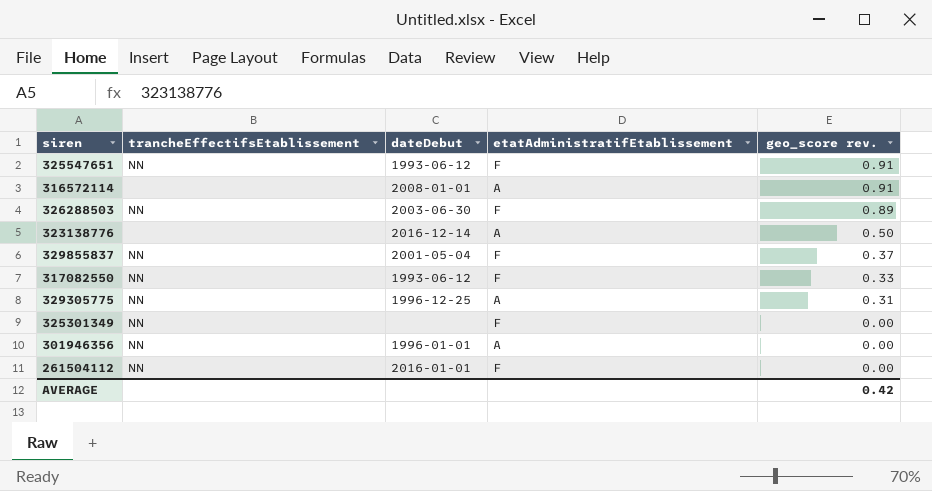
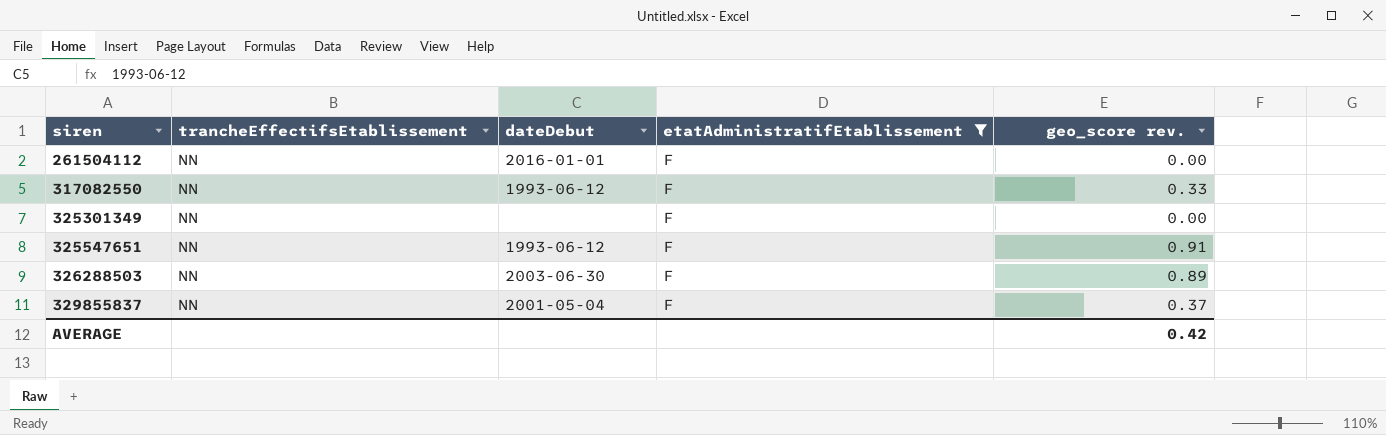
filter: none -> etatAdministratifEtablissement = F
row order: geo_score rev. descending -> siren ascending

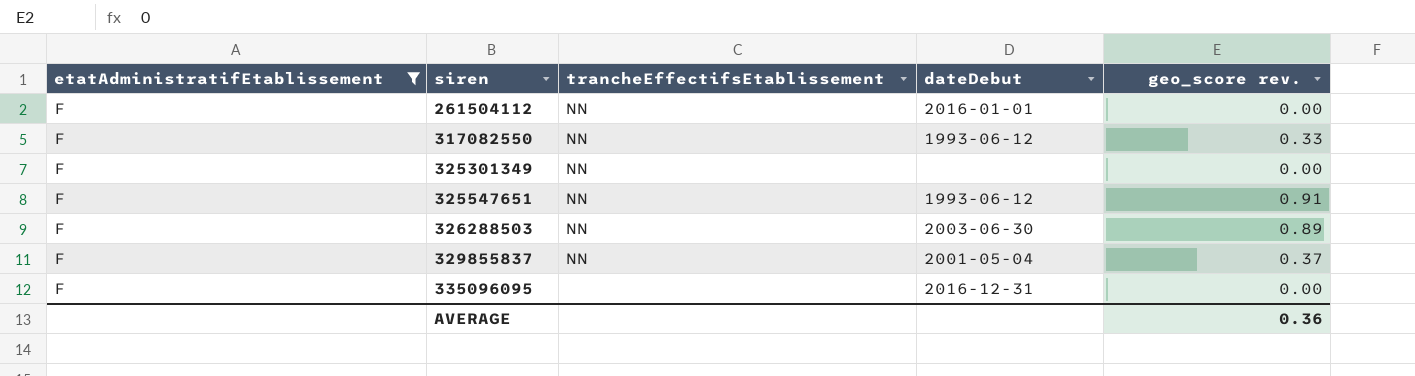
column etatAdministratifEtablissement | position: 4 -> 1
row 335096095: none -> F | none | 2016-12-31 | 0.00
AVERAGE | geo_score rev.: 0.42 -> 0.36

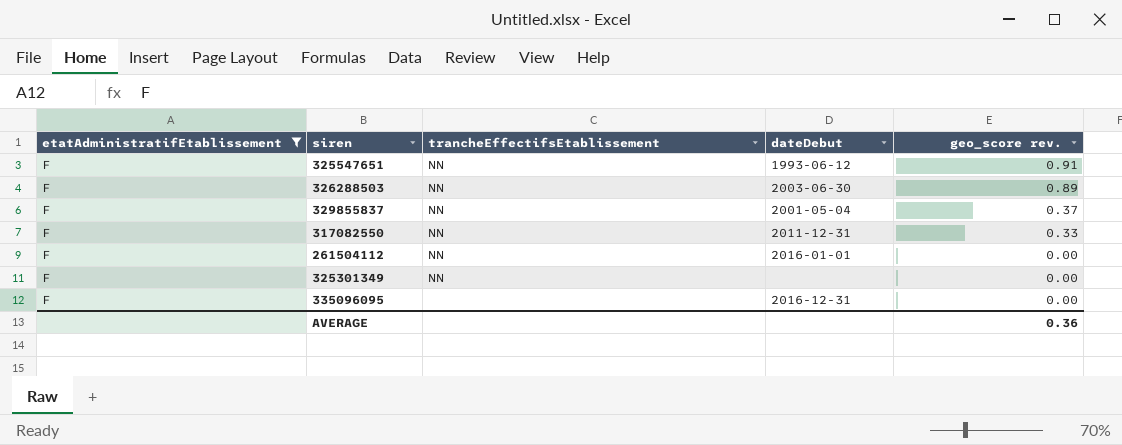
row order: siren ascending -> geo_score rev. descending
317082550 | dateDebut: 1993-06-12 -> 2011-12-31

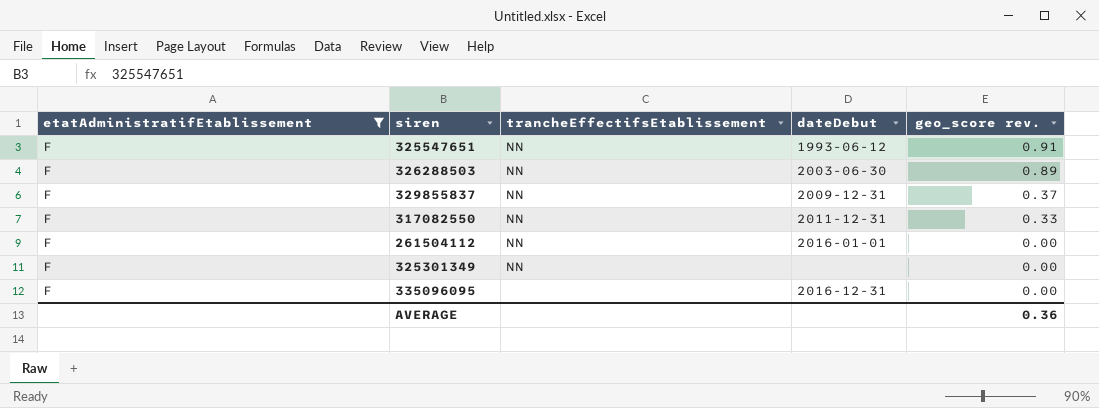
329855837 | dateDebut: 2001-05-04 -> 2009-12-31

